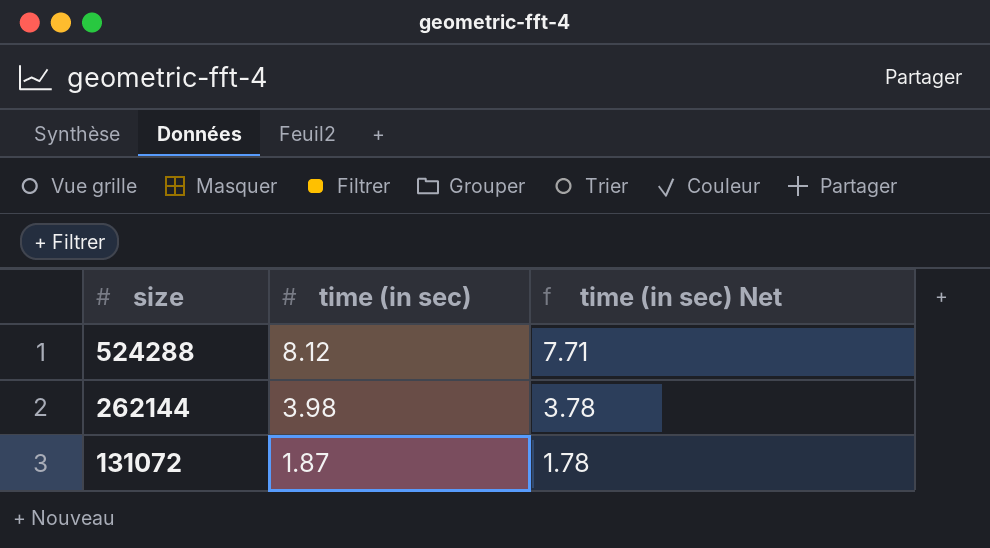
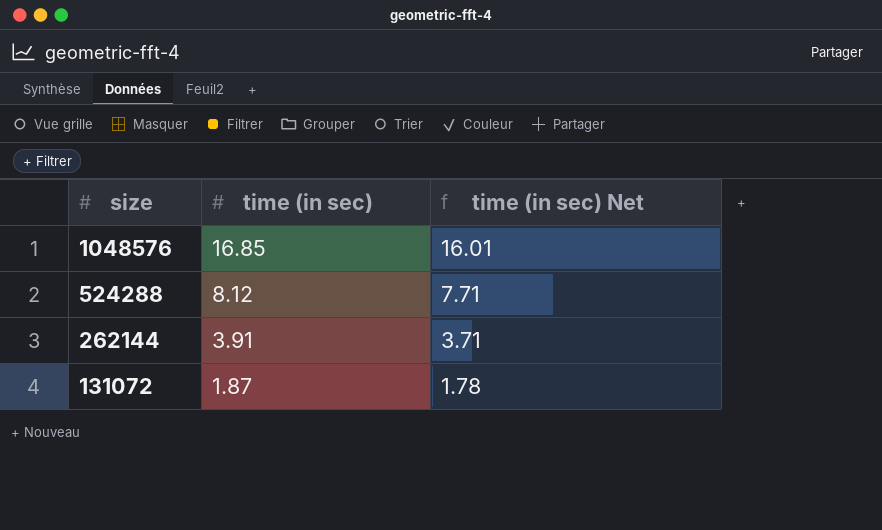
row 1048576: none -> 16.85 | 16.01
262144 | time (in sec): 3.98 -> 3.91
262144 | time (in sec) Net: 3.78 -> 3.71

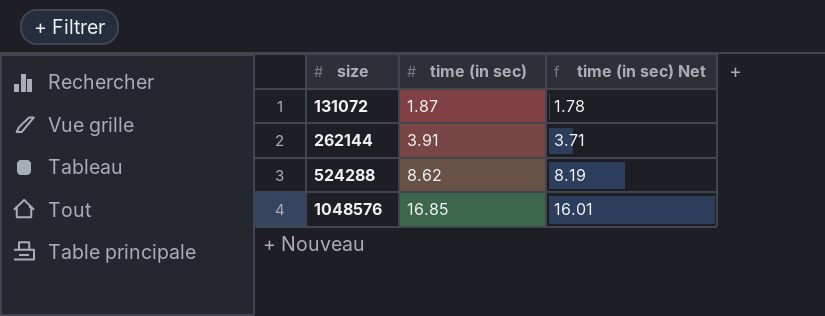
row order: size descending -> size ascending
524288 | time (in sec): 8.12 -> 8.62
524288 | time (in sec) Net: 7.71 -> 8.19

